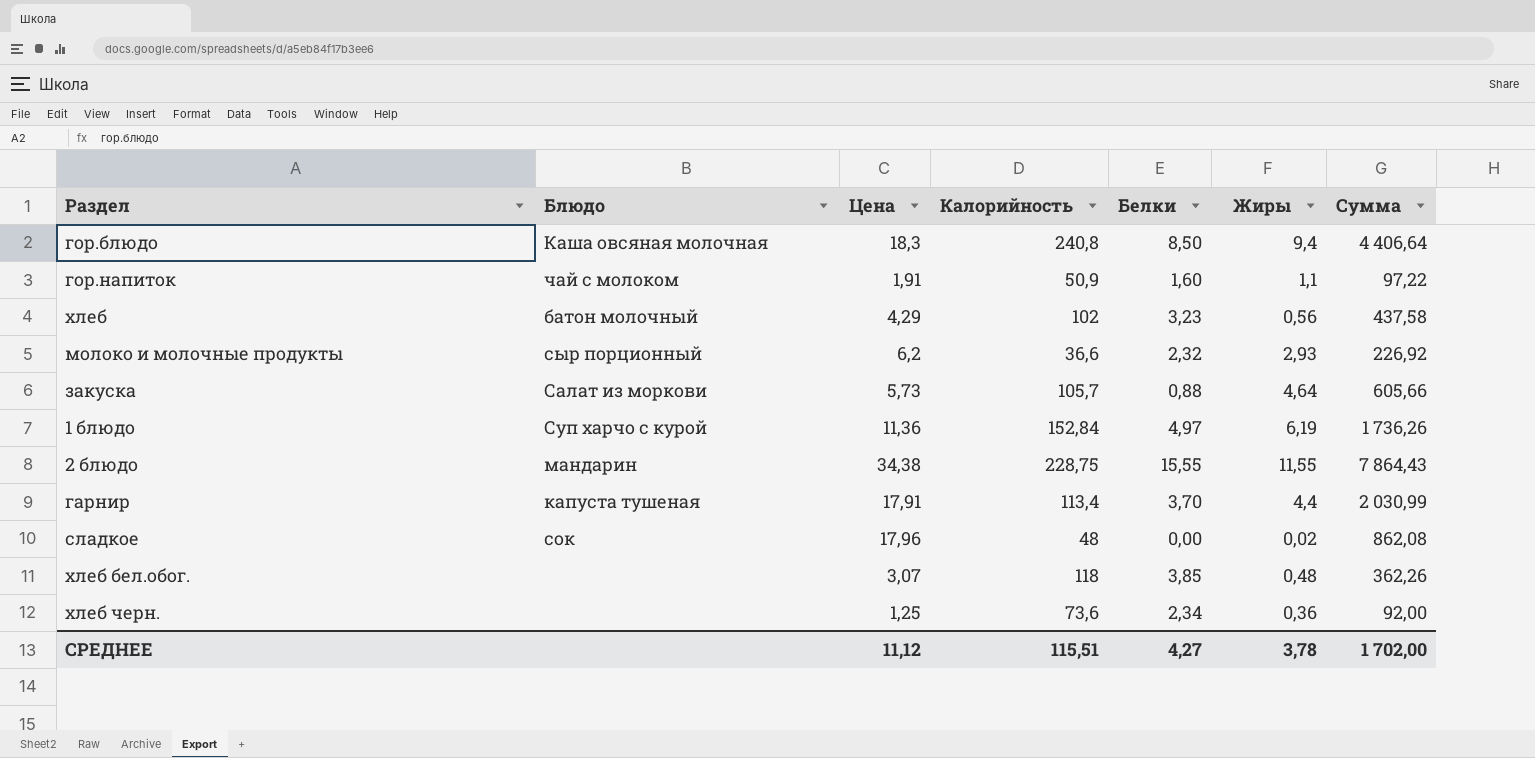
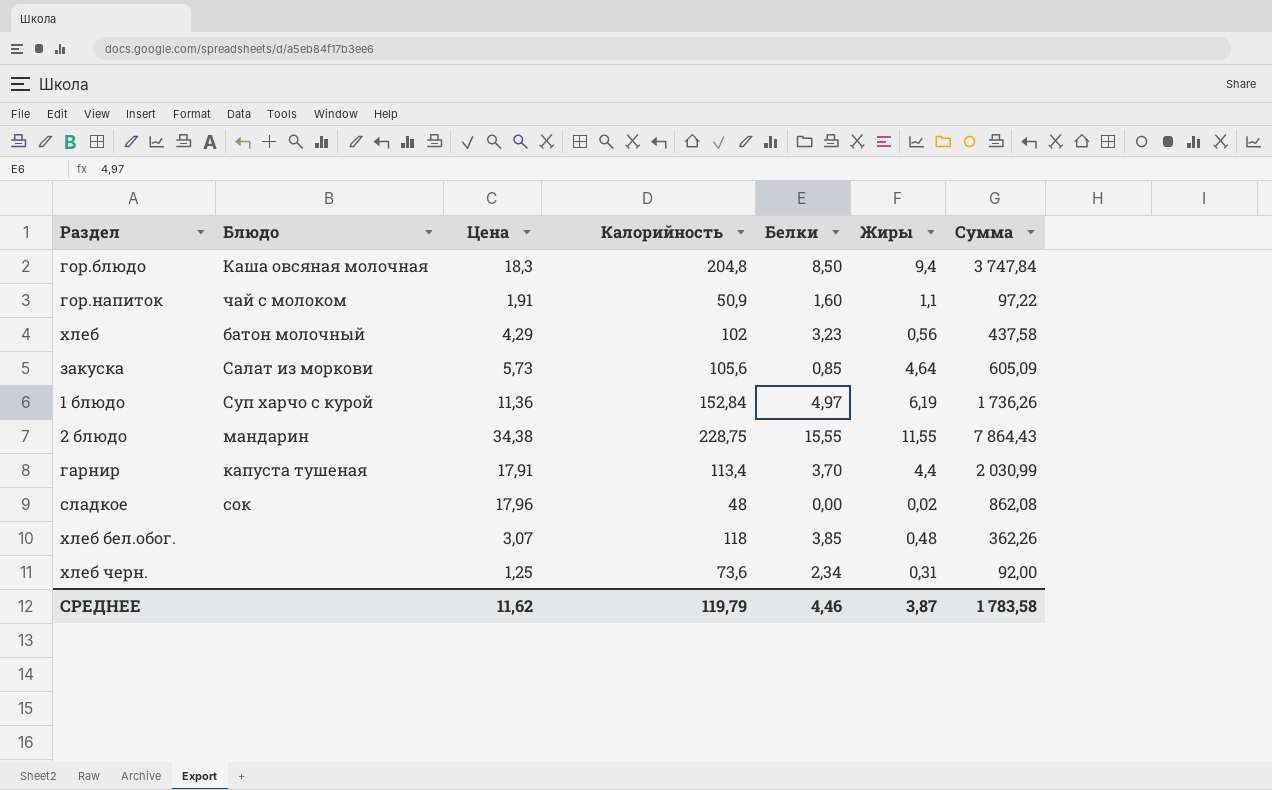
row молоко и молочные продукты: сыр порционный | 6,2 | 36,6 | 2,32 | 2,93 | 226,92 -> none
гор.блюдо | Калорийность: 240,8 -> 204,8
гор.блюдо | Сумма: 4 406,64 -> 3 747,84
закуска | Калорийность: 105,7 -> 105,6
закуска | Белки: 0,88 -> 0,85
закуска | Сумма: 605,66 -> 605,09
хлеб черн. | Жиры: 0,36 -> 0,31
СРЕДНЕЕ | Цена: 11,12 -> 11,62
СРЕДНЕЕ | Калорийность: 115,51 -> 119,79
СРЕДНЕЕ | Белки: 4,27 -> 4,46
СРЕДНЕЕ | Жиры: 3,78 -> 3,87
СРЕДНЕЕ | Сумма: 1 702,00 -> 1 783,58

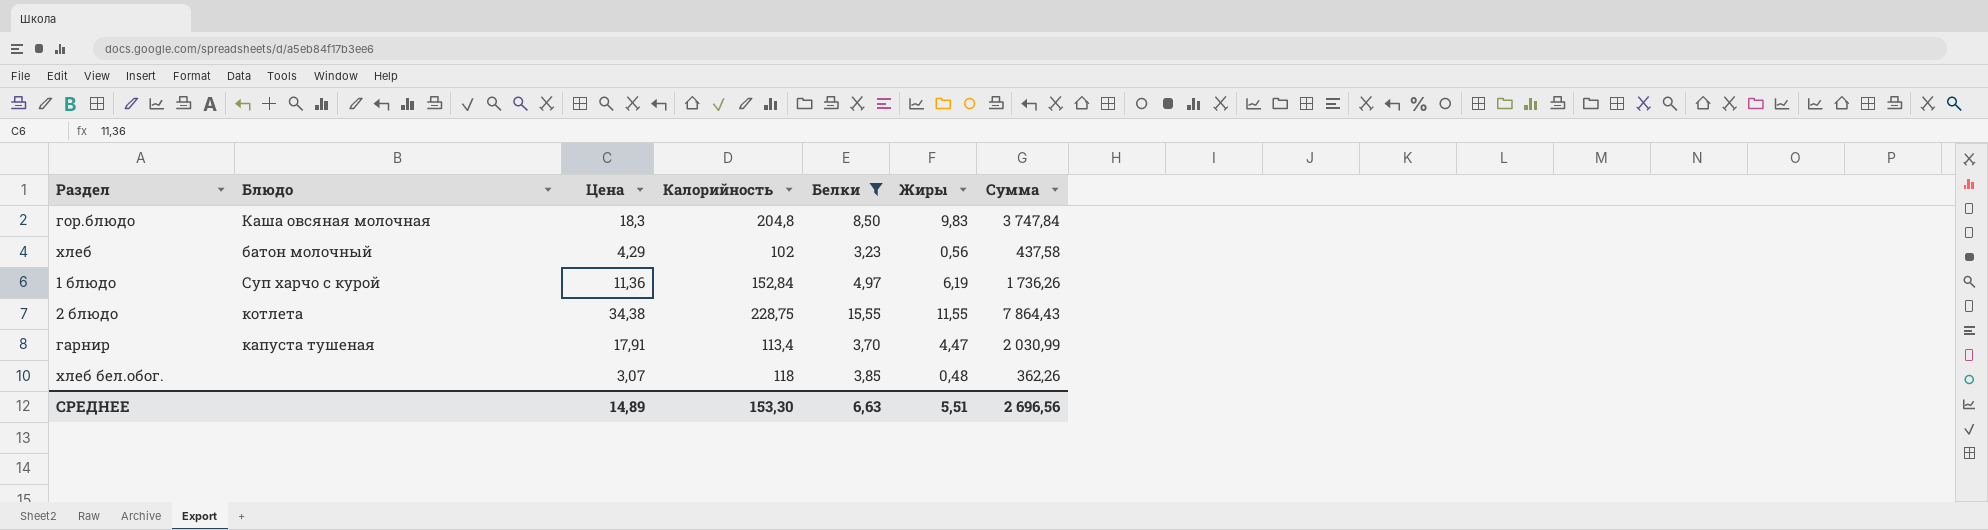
filter: none -> Белки >= 3,23
гор.блюдо | Жиры: 9,4 -> 9,83
2 блюдо | Блюдо: мандарин -> котлета
гарнир | Жиры: 4,4 -> 4,47
СРЕДНЕЕ | Цена: 11,62 -> 14,89
СРЕДНЕЕ | Калорийность: 119,79 -> 153,30
СРЕДНЕЕ | Белки: 4,46 -> 6,63
СРЕДНЕЕ | Жиры: 3,87 -> 5,51
СРЕДНЕЕ | Сумма: 1 783,58 -> 2 696,56

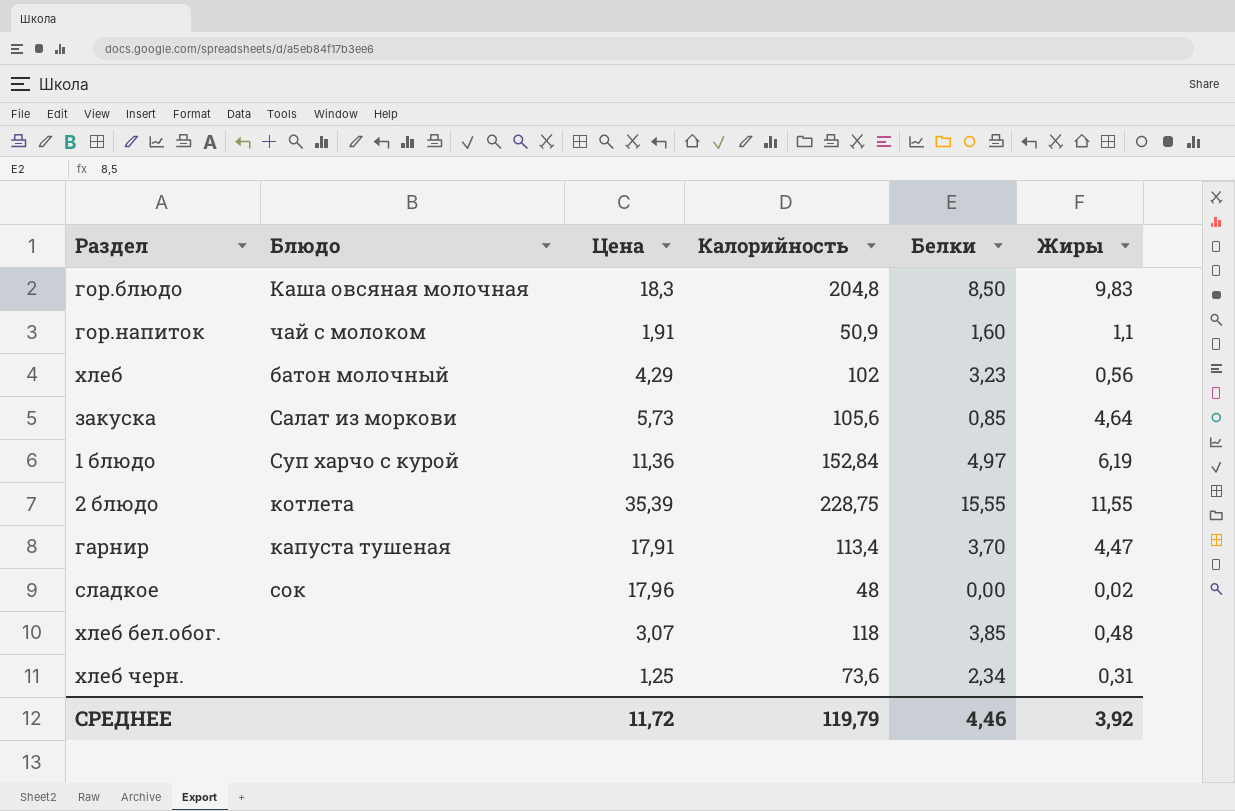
filter: Белки >= 3,23 -> none
column Сумма | formula: [Цена] * [Калорийность] -> none
2 блюдо | Цена: 34,38 -> 35,39
СРЕДНЕЕ | Цена: 14,89 -> 11,72
СРЕДНЕЕ | Калорийность: 153,30 -> 119,79
СРЕДНЕЕ | Белки: 6,63 -> 4,46
СРЕДНЕЕ | Жиры: 5,51 -> 3,92

